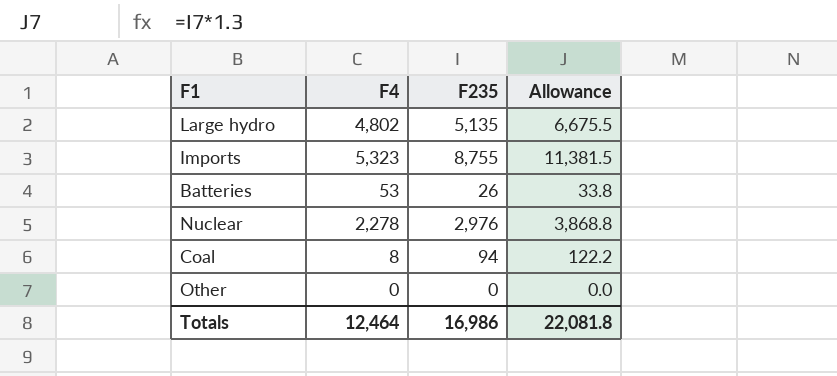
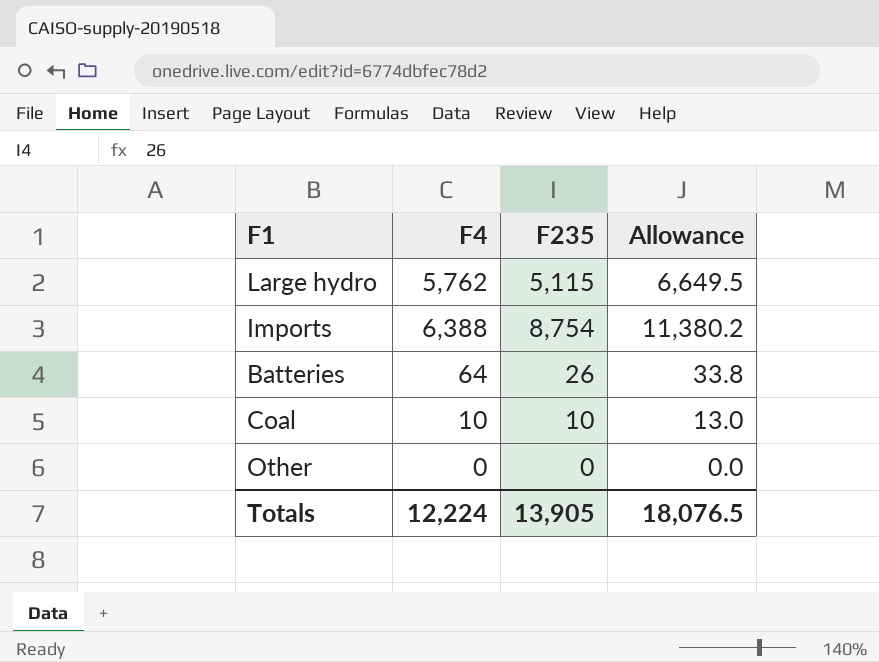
row Nuclear: 2,278 | 2,976 | 3,868.8 -> none
Large hydro | F4: 4,802 -> 5,762
Large hydro | F235: 5,135 -> 5,115
Large hydro | Allowance: 6,675.5 -> 6,649.5
Imports | F4: 5,323 -> 6,388
Imports | F235: 8,755 -> 8,754
Imports | Allowance: 11,381.5 -> 11,380.2
Batteries | F4: 53 -> 64
Coal | F4: 8 -> 10
Coal | F235: 94 -> 10
Coal | Allowance: 122.2 -> 13.0
Totals | F4: 12,464 -> 12,224
Totals | F235: 16,986 -> 13,905
Totals | Allowance: 22,081.8 -> 18,076.5

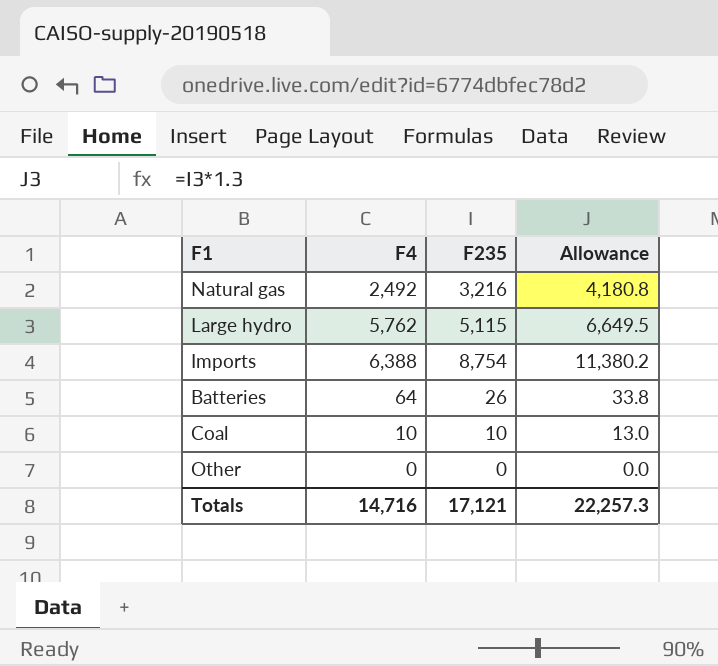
row Natural gas: none -> 2,492 | 3,216 | 4,180.8
Totals | F4: 12,224 -> 14,716
Totals | F235: 13,905 -> 17,121
Totals | Allowance: 18,076.5 -> 22,257.3

